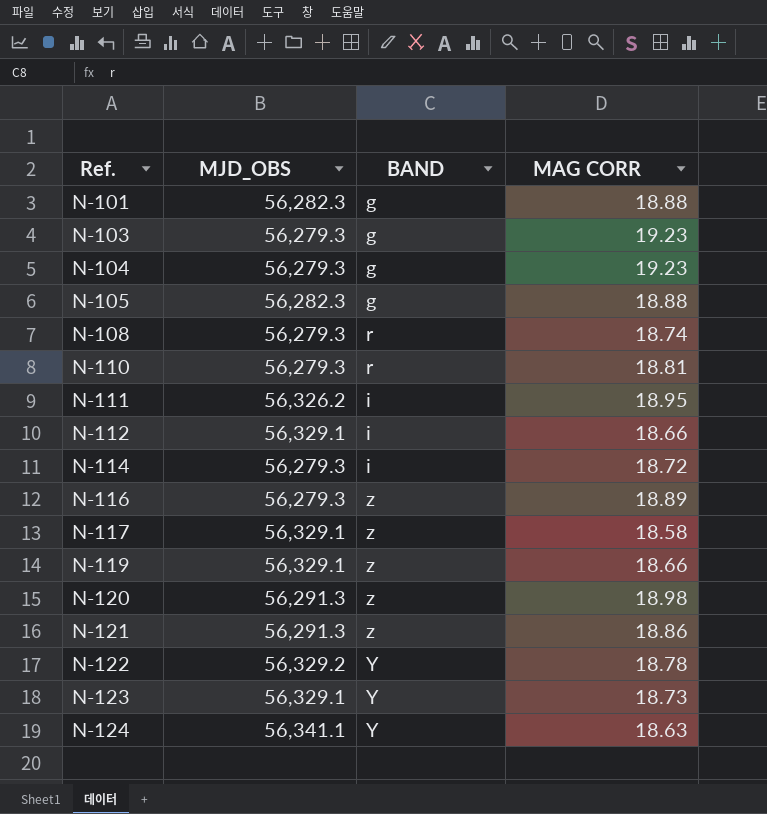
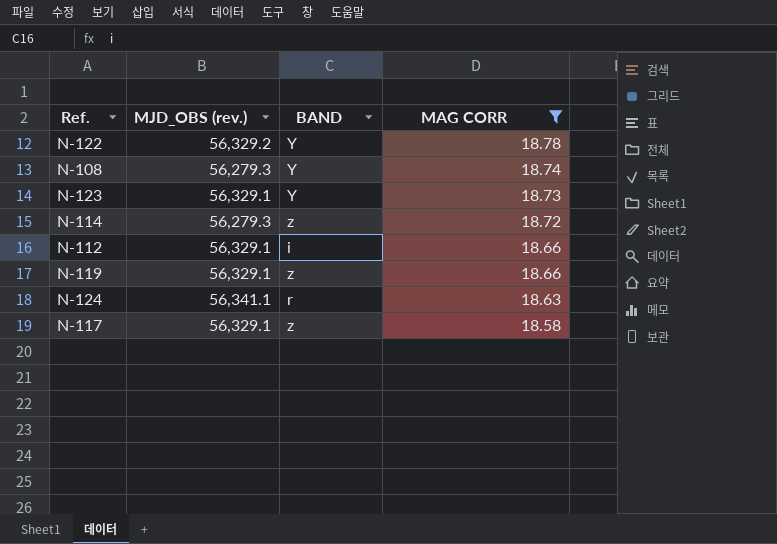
filter: none -> MAG CORR <= 18.78
row order: Ref. ascending -> MAG CORR descending
column name: MJD_OBS -> MJD_OBS (rev.)
N-108 | BAND: r -> Y
N-114 | BAND: i -> z
N-124 | BAND: Y -> r

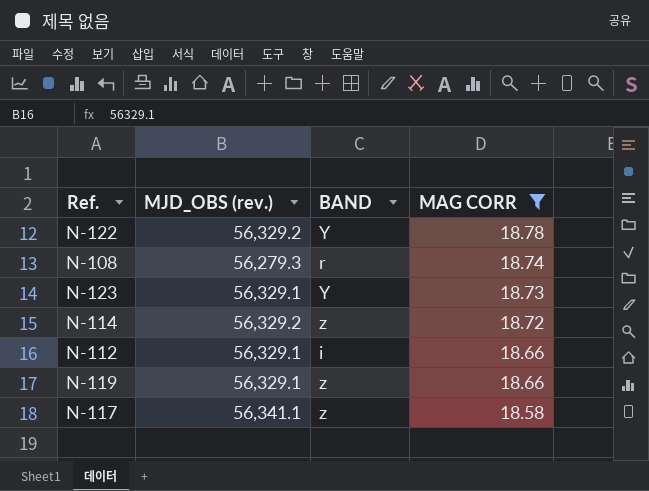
row N-124: 56,341.1 | r | 18.63 -> none
N-108 | BAND: Y -> r
N-114 | MJD_OBS (rev.): 56,279.3 -> 56,329.2
N-117 | MJD_OBS (rev.): 56,329.1 -> 56,341.1

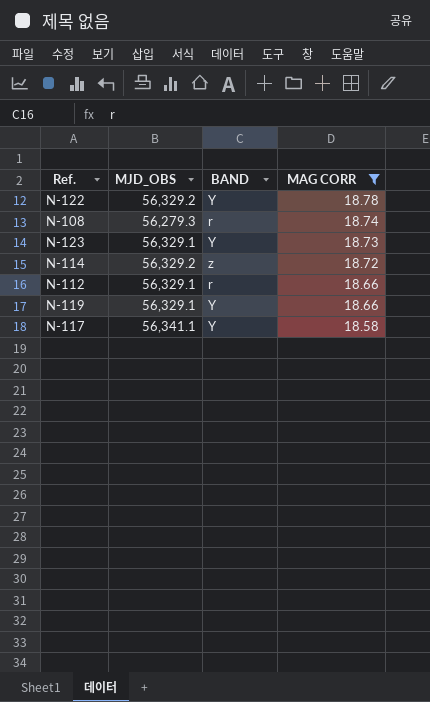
column name: MJD_OBS (rev.) -> MJD_OBS
N-112 | BAND: i -> r
N-119 | BAND: z -> Y
N-117 | BAND: z -> Y

